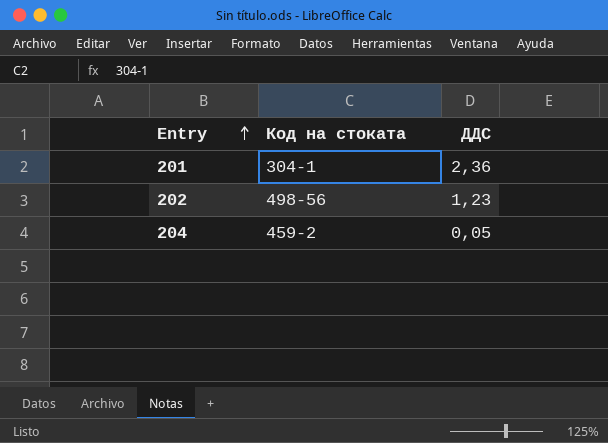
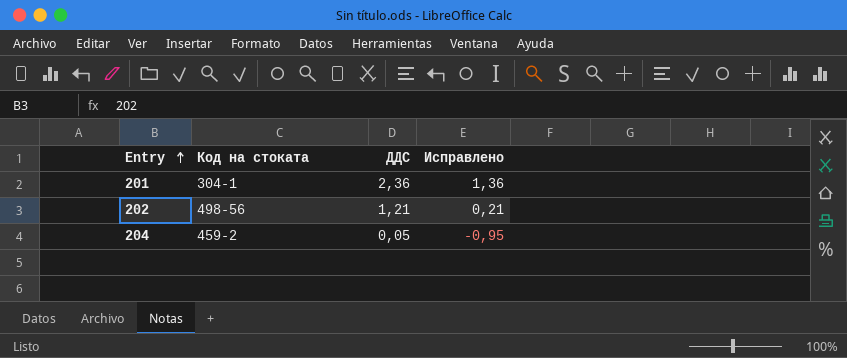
column Исправлено | formula: none -> [ДДС] - 1
202 | ДДС: 1,23 -> 1,21

